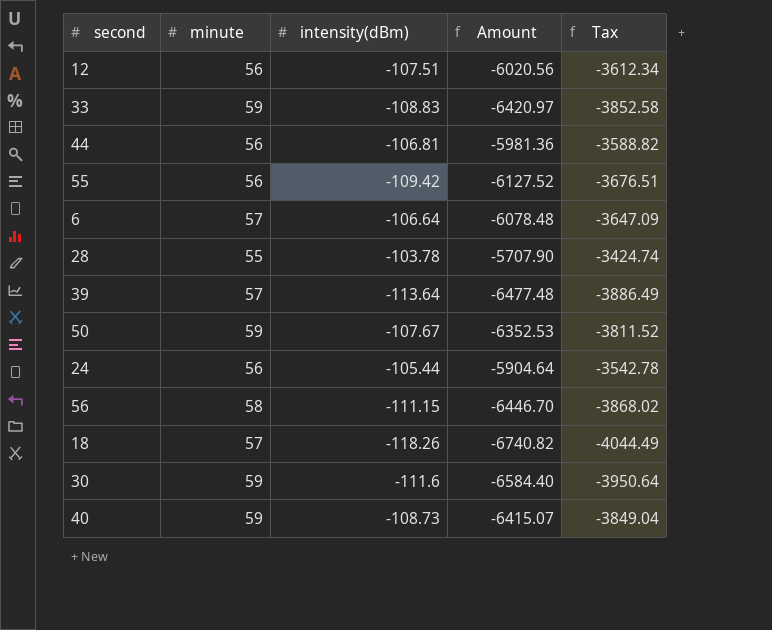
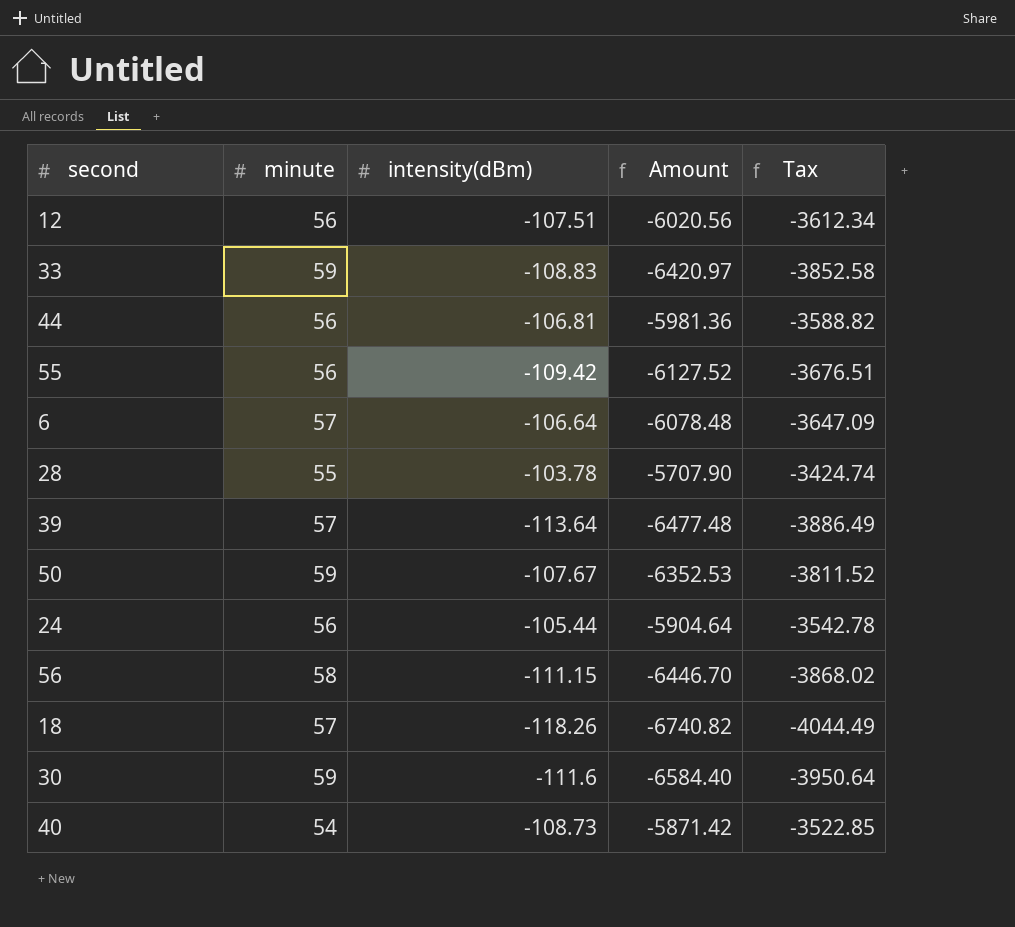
40 | minute: 59 -> 54
40 | Amount: -6415.07 -> -5871.42
40 | Tax: -3849.04 -> -3522.85

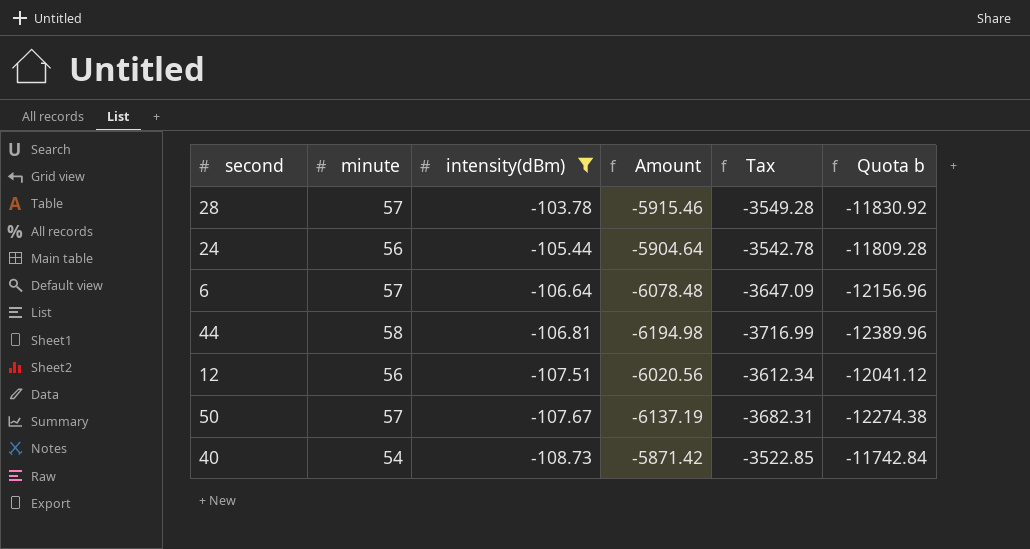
filter: none -> intensity(dBm) >= -108.73
row order: none -> intensity(dBm) descending
column Quota b | formula: none -> [Amount] * 2
28 | minute: 55 -> 57
28 | Amount: -5707.90 -> -5915.46
28 | Tax: -3424.74 -> -3549.28
44 | minute: 56 -> 58
44 | Amount: -5981.36 -> -6194.98
44 | Tax: -3588.82 -> -3716.99
50 | minute: 59 -> 57
50 | Amount: -6352.53 -> -6137.19
50 | Tax: -3811.52 -> -3682.31

